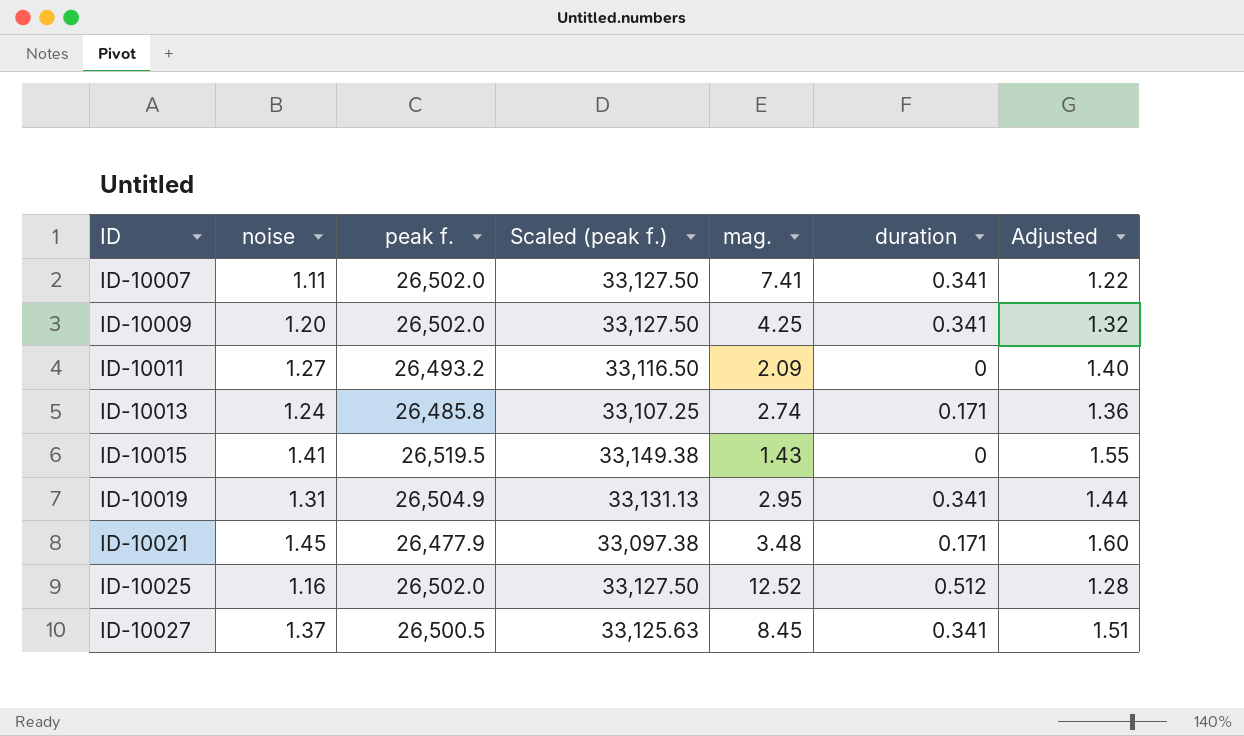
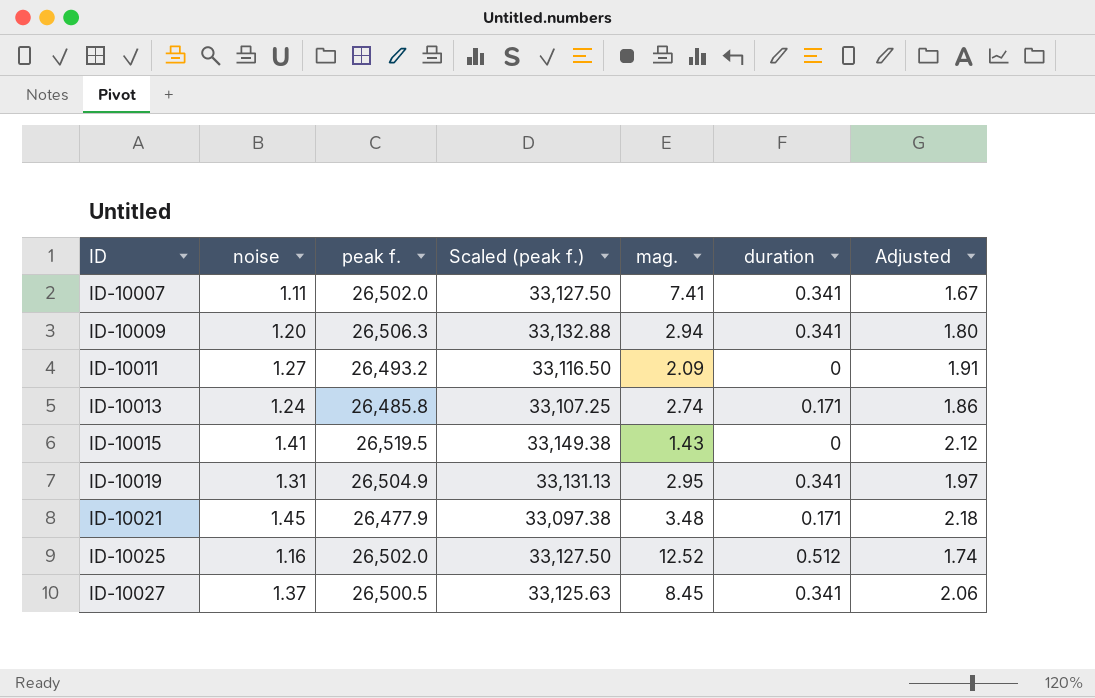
column Adjusted | formula: [noise] * 1.1 -> [noise] * 1.5
ID-10009 | peak f.: 26,502.0 -> 26,506.3
ID-10009 | Scaled (peak f.): 33,127.50 -> 33,132.88
ID-10009 | mag.: 4.25 -> 2.94

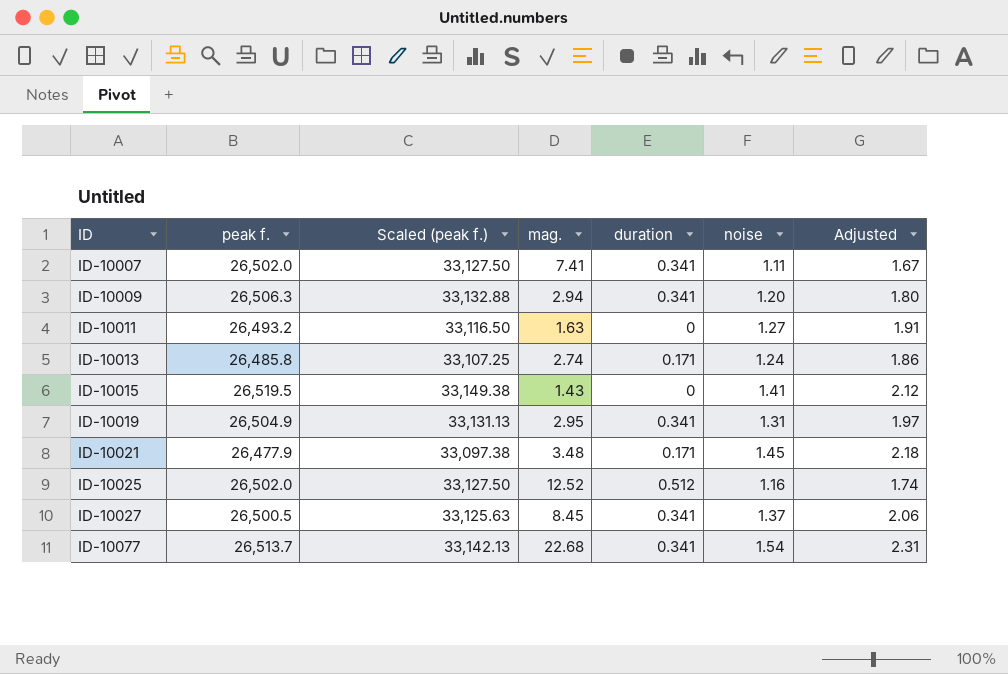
column noise | position: 2 -> 6
ID-10011 | mag.: 2.09 -> 1.63
row ID-10077: none -> 26,513.7 | 33,142.13 | 22.68 | 0.341 | 1.54 | 2.31

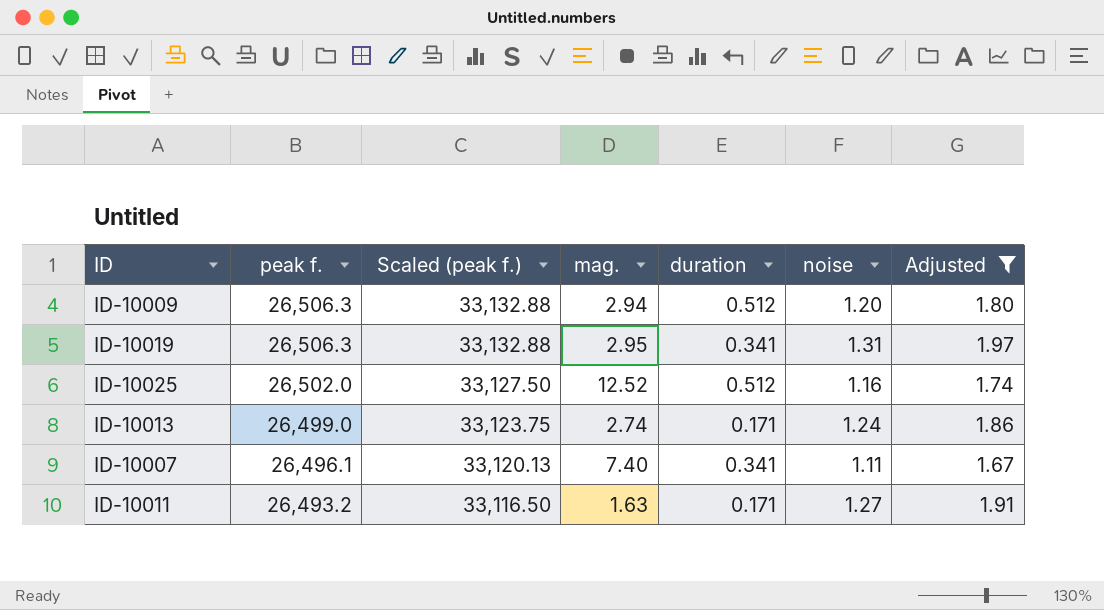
filter: none -> Adjusted <= 1.97
row order: ID ascending -> peak f. descending
ID-10009 | duration: 0.341 -> 0.512
ID-10019 | peak f.: 26,504.9 -> 26,506.3
ID-10019 | Scaled (peak f.): 33,131.13 -> 33,132.88
ID-10013 | peak f.: 26,485.8 -> 26,499.0
ID-10013 | Scaled (peak f.): 33,107.25 -> 33,123.75
ID-10007 | peak f.: 26,502.0 -> 26,496.1
ID-10007 | Scaled (peak f.): 33,127.50 -> 33,120.13
ID-10007 | mag.: 7.41 -> 7.40
ID-10011 | duration: 0 -> 0.171

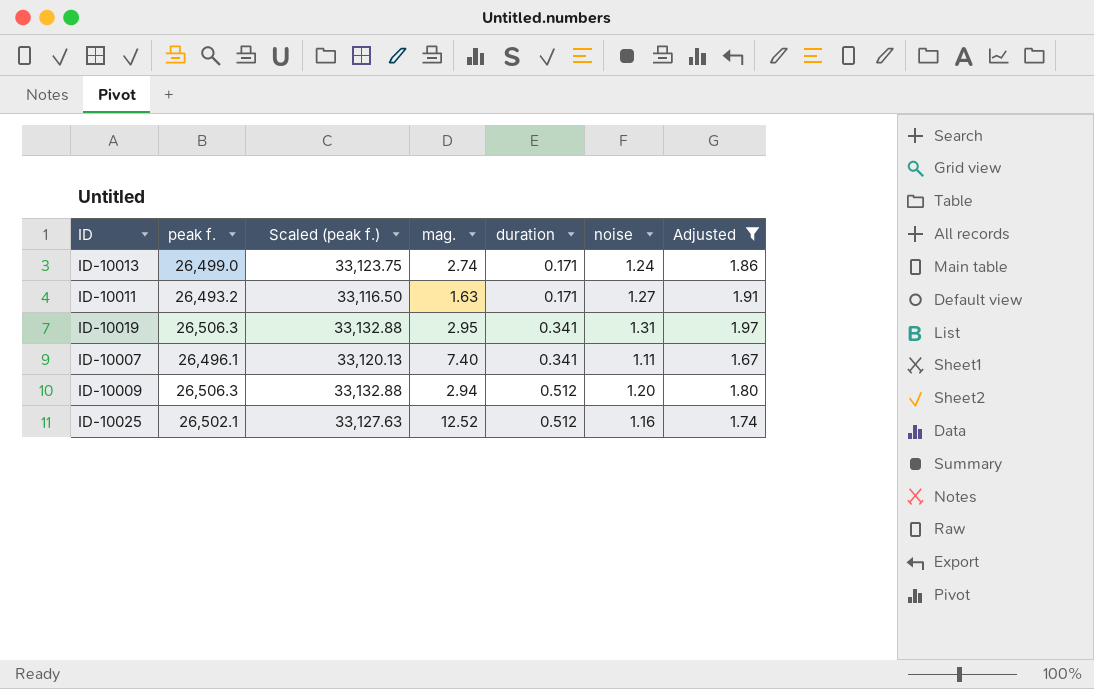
row order: peak f. descending -> duration ascending
ID-10025 | peak f.: 26,502.0 -> 26,502.1
ID-10025 | Scaled (peak f.): 33,127.50 -> 33,127.63

